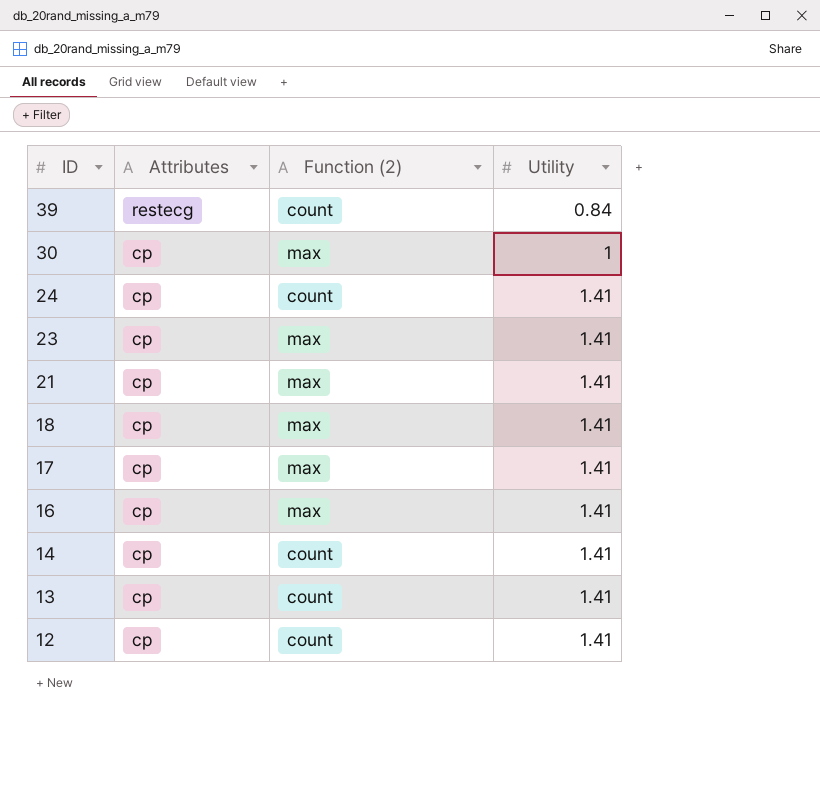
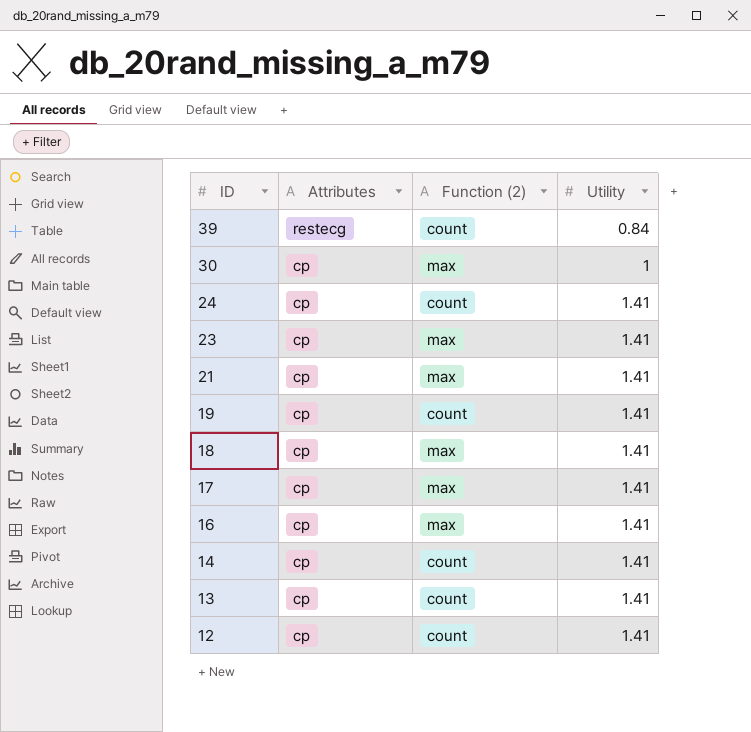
row 19: none -> cp | count | 1.41

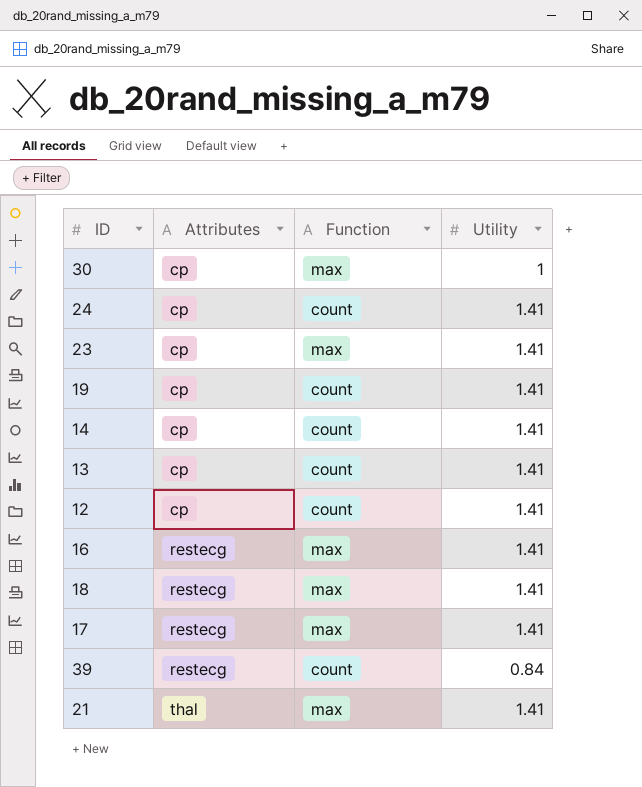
row order: ID descending -> Attributes ascending
column name: Function (2) -> Function
16 | Attributes: cp -> restecg
18 | Attributes: cp -> restecg
17 | Attributes: cp -> restecg
21 | Attributes: cp -> thal

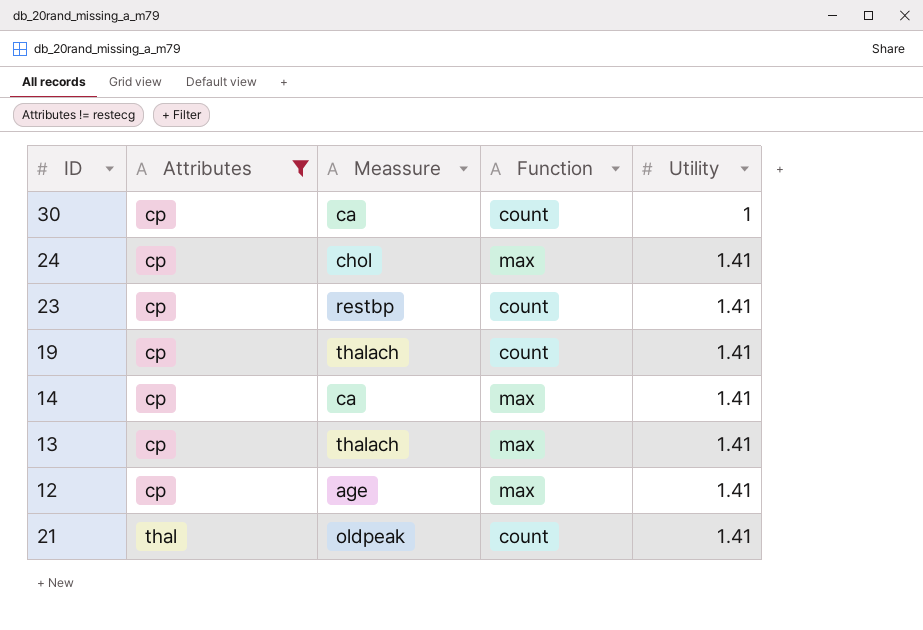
filter: none -> Attributes != restecg
column Meassure | position: none -> 3
30 | Function: max -> count
24 | Function: count -> max
23 | Function: max -> count
14 | Function: count -> max
13 | Function: count -> max
12 | Function: count -> max
21 | Function: max -> count

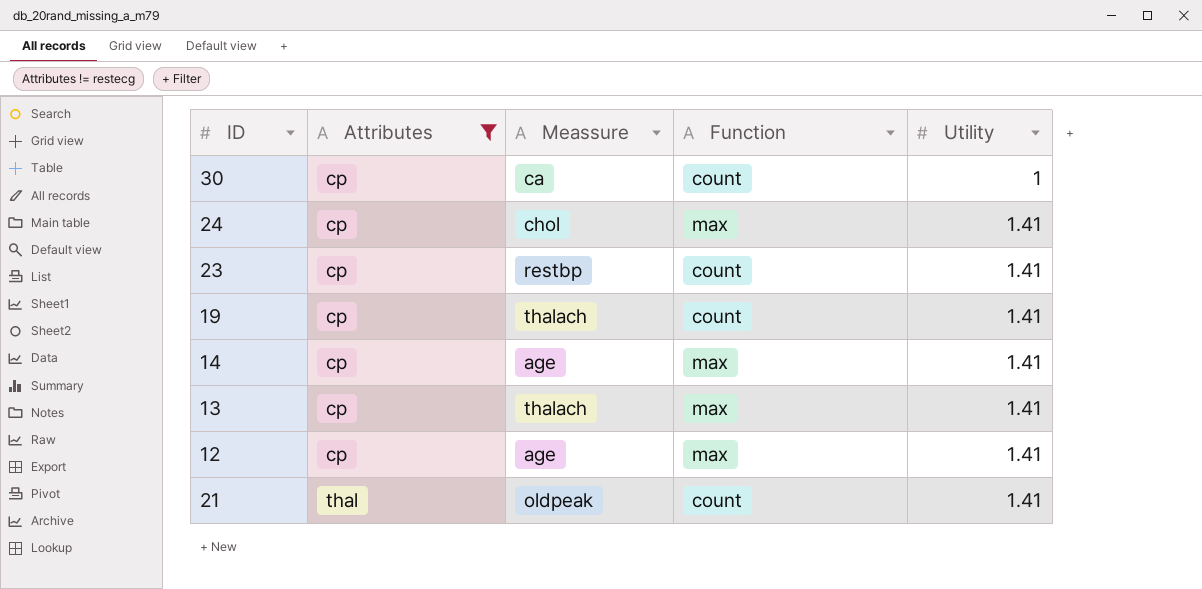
14 | Meassure: ca -> age

